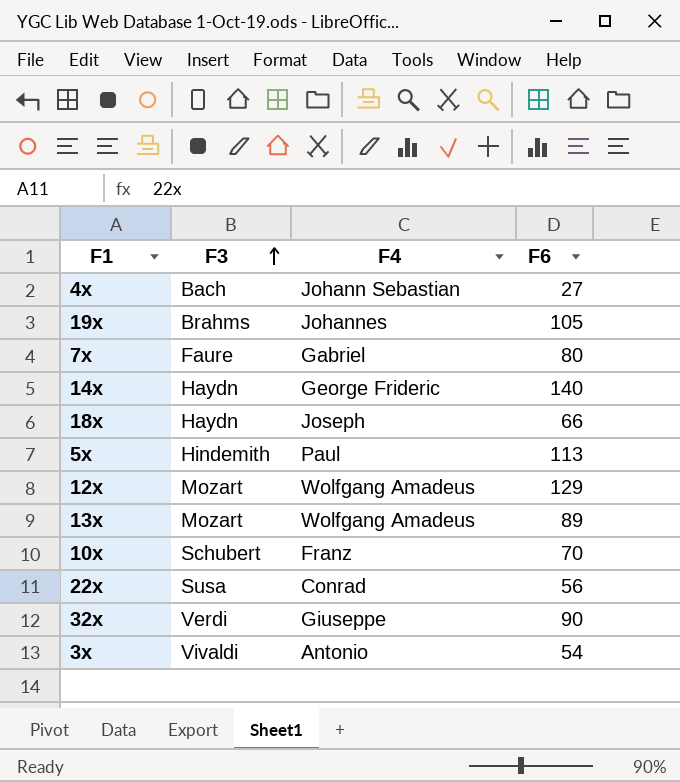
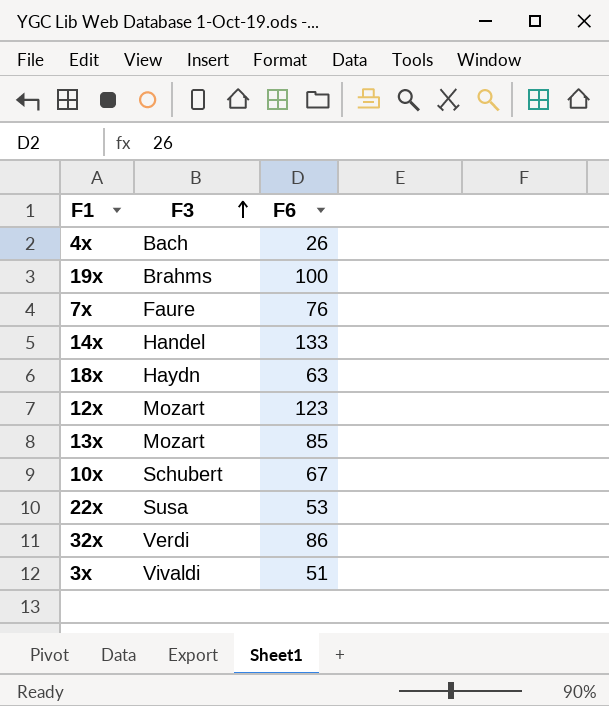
column F4 | position: 3 -> none
row 5x: Hindemith | Paul | 113 -> none
4x | F6: 27 -> 26
19x | F6: 105 -> 100
7x | F6: 80 -> 76
14x | F3: Haydn -> Handel
14x | F6: 140 -> 133
18x | F6: 66 -> 63
12x | F6: 129 -> 123
13x | F6: 89 -> 85
10x | F6: 70 -> 67
22x | F6: 56 -> 53
32x | F6: 90 -> 86
3x | F6: 54 -> 51

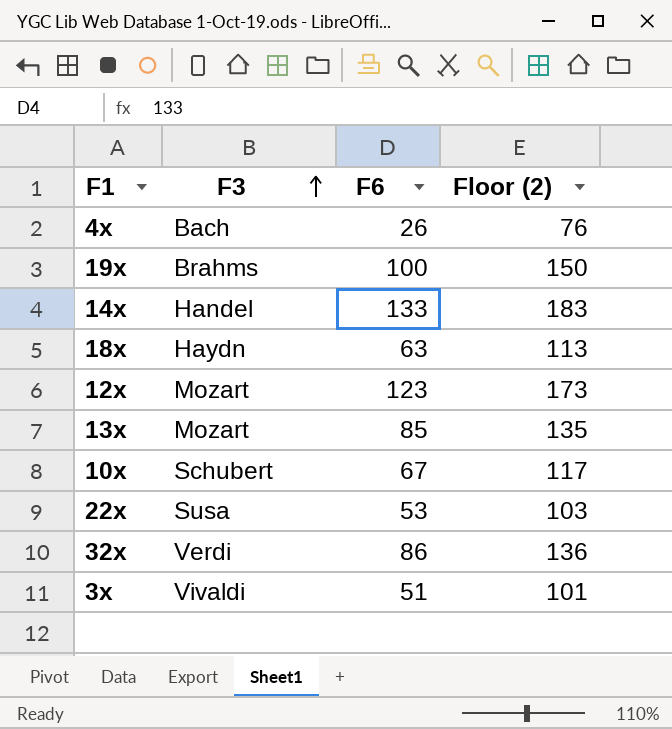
column Floor (2) | formula: none -> [F6] + 50
row 7x: Faure | 76 -> none

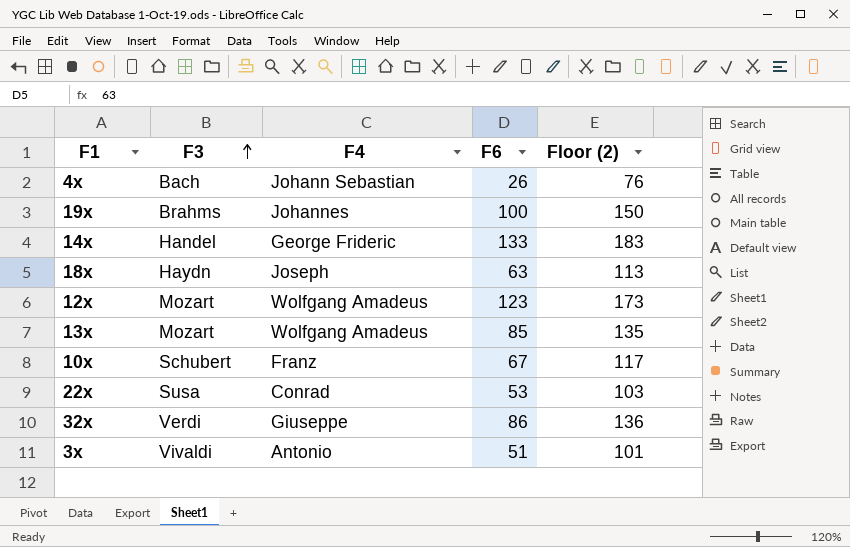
column F4 | position: none -> 3

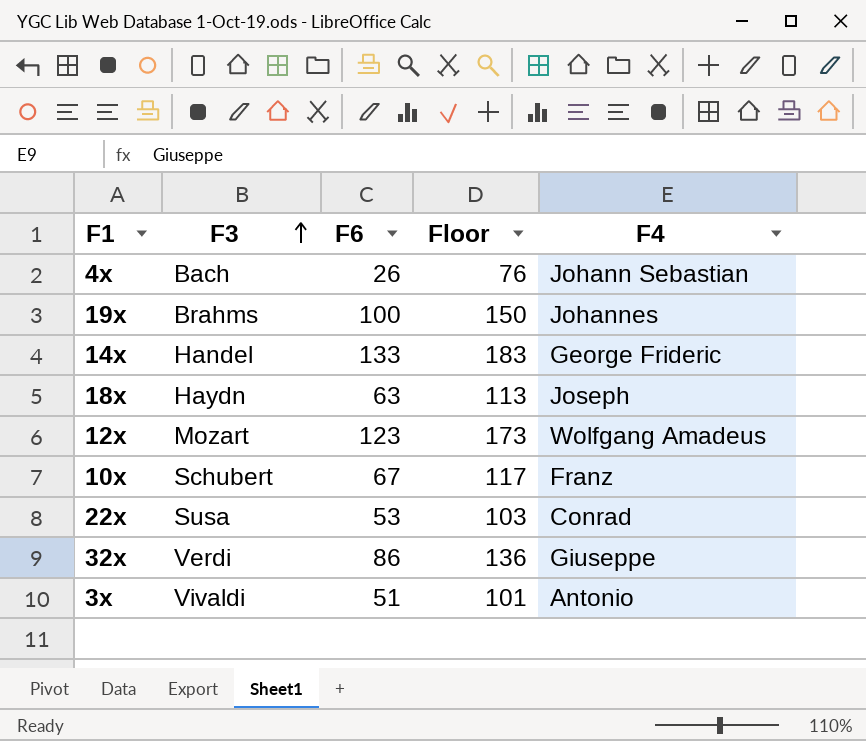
column name: Floor (2) -> Floor
column F4 | position: 3 -> 5
row 13x: Mozart | Wolfgang Amadeus | 85 | 135 -> none

